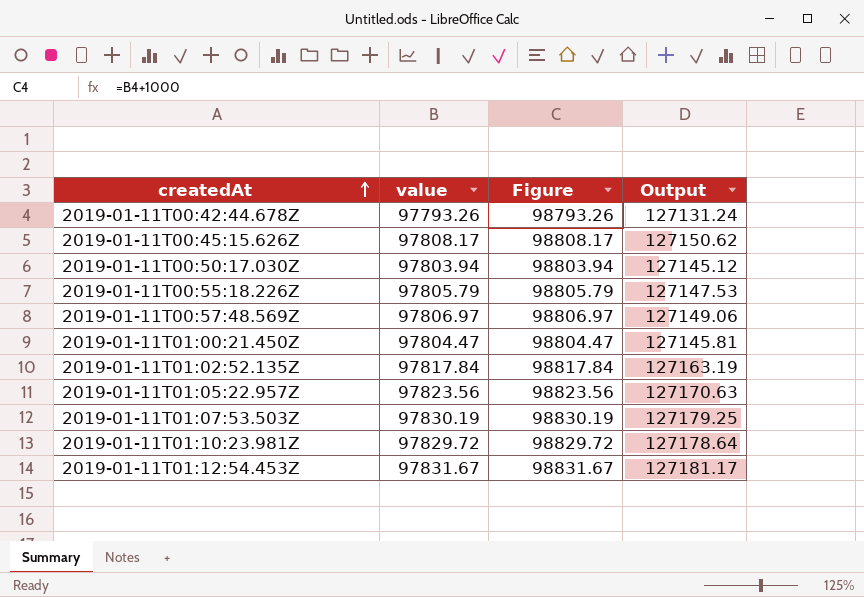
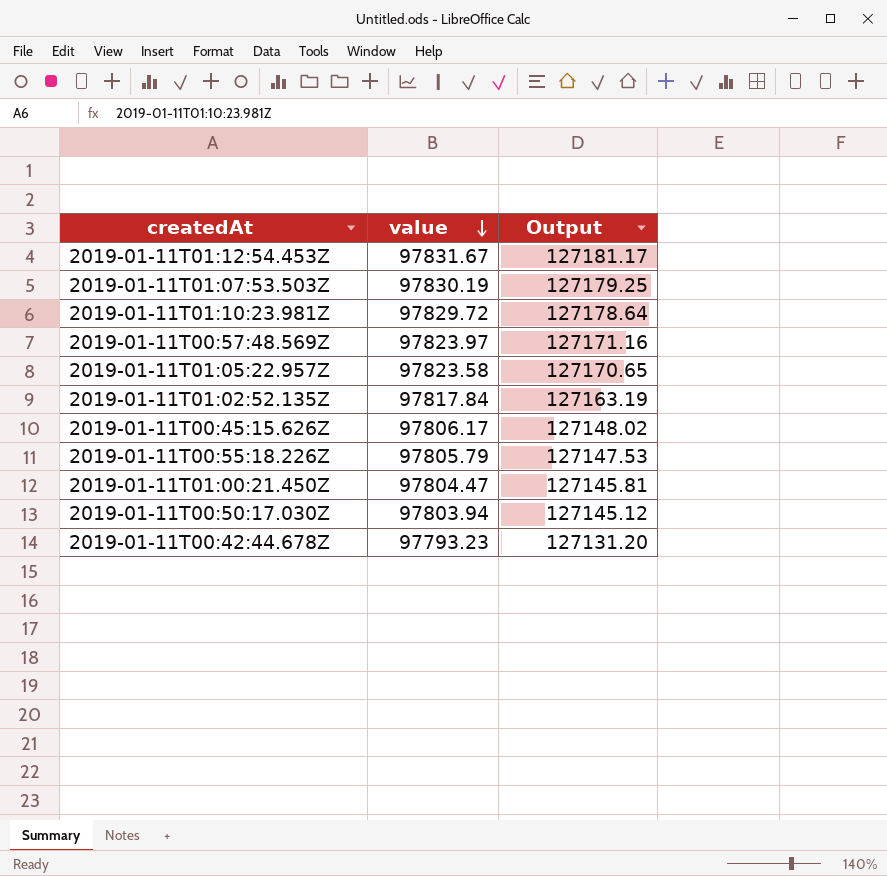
row order: createdAt ascending -> value descending
column Figure | formula: [value] + 1000 -> none
2019-01-11T00:57:48.569Z | value: 97806.97 -> 97823.97
2019-01-11T00:57:48.569Z | Output: 127149.06 -> 127171.16
2019-01-11T01:05:22.957Z | value: 97823.56 -> 97823.58
2019-01-11T01:05:22.957Z | Output: 127170.63 -> 127170.65
2019-01-11T00:45:15.626Z | value: 97808.17 -> 97806.17
2019-01-11T00:45:15.626Z | Output: 127150.62 -> 127148.02
2019-01-11T00:42:44.678Z | value: 97793.26 -> 97793.23
2019-01-11T00:42:44.678Z | Output: 127131.24 -> 127131.20

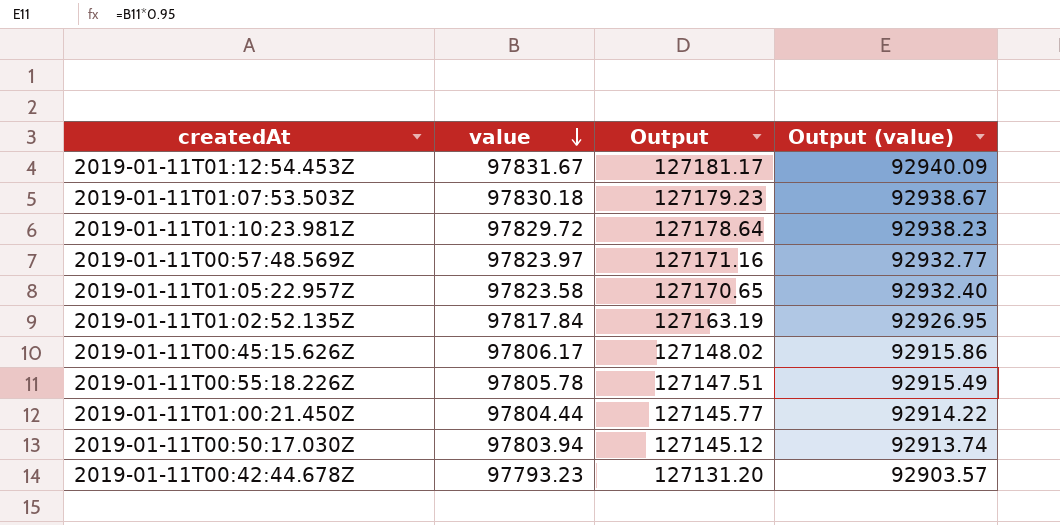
column Output (value) | formula: none -> [value] * 0.95
2019-01-11T01:07:53.503Z | value: 97830.19 -> 97830.18
2019-01-11T01:07:53.503Z | Output: 127179.25 -> 127179.23
2019-01-11T00:55:18.226Z | value: 97805.79 -> 97805.78
2019-01-11T00:55:18.226Z | Output: 127147.53 -> 127147.51
2019-01-11T01:00:21.450Z | value: 97804.47 -> 97804.44
2019-01-11T01:00:21.450Z | Output: 127145.81 -> 127145.77

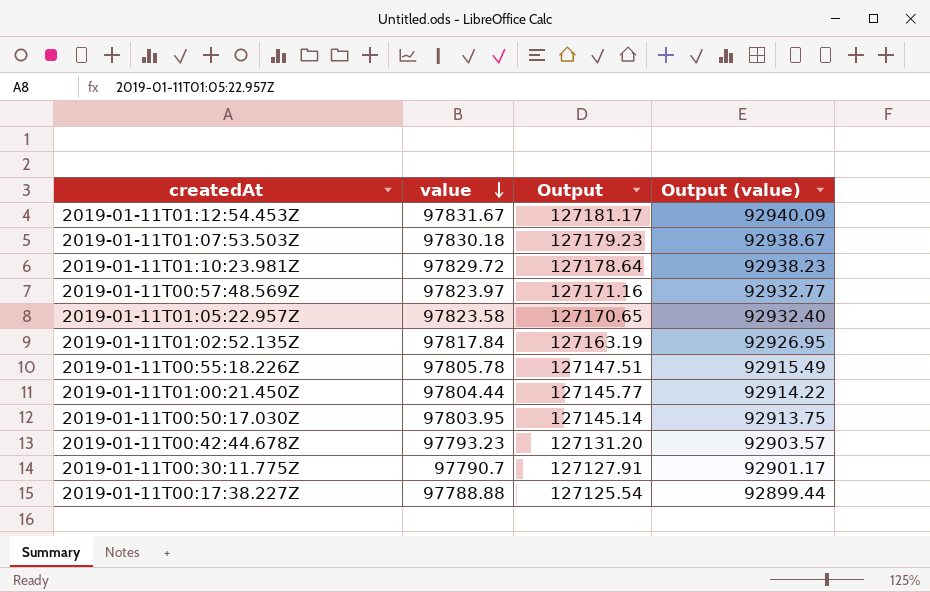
row 2019-01-11T00:45:15.626Z: 97806.17 | 127148.02 | 92915.86 -> none
2019-01-11T00:50:17.030Z | value: 97803.94 -> 97803.95
2019-01-11T00:50:17.030Z | Output: 127145.12 -> 127145.14
2019-01-11T00:50:17.030Z | Output (value): 92913.74 -> 92913.75
row 2019-01-11T00:30:11.775Z: none -> 97790.7 | 127127.91 | 92901.17
row 2019-01-11T00:17:38.227Z: none -> 97788.88 | 127125.54 | 92899.44

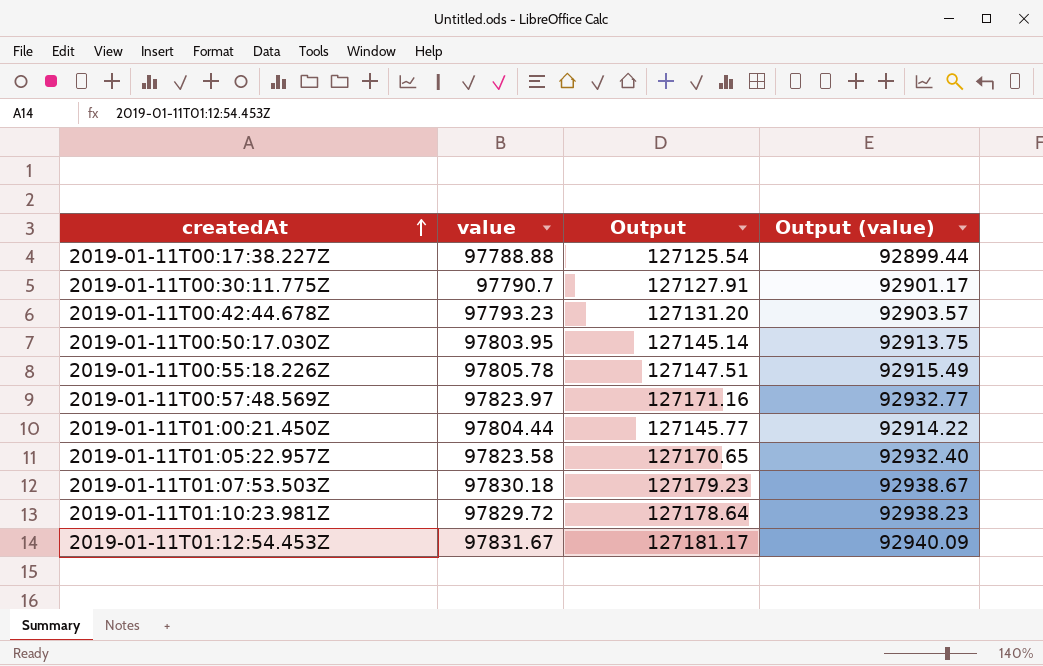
row order: value descending -> createdAt ascending
row 2019-01-11T01:02:52.135Z: 97817.84 | 127163.19 | 92926.95 -> none

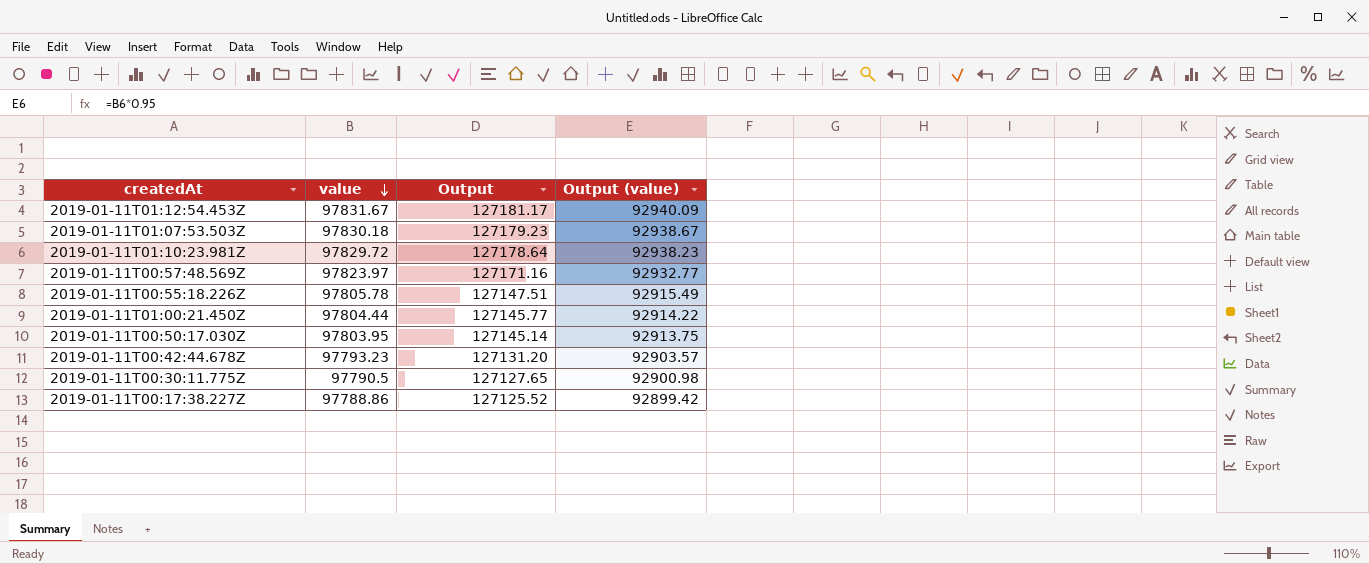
row order: createdAt ascending -> value descending
row 2019-01-11T01:05:22.957Z: 97823.58 | 127170.65 | 92932.40 -> none
2019-01-11T00:30:11.775Z | value: 97790.7 -> 97790.5
2019-01-11T00:30:11.775Z | Output: 127127.91 -> 127127.65
2019-01-11T00:30:11.775Z | Output (value): 92901.17 -> 92900.98
2019-01-11T00:17:38.227Z | value: 97788.88 -> 97788.86
2019-01-11T00:17:38.227Z | Output: 127125.54 -> 127125.52
2019-01-11T00:17:38.227Z | Output (value): 92899.44 -> 92899.42

